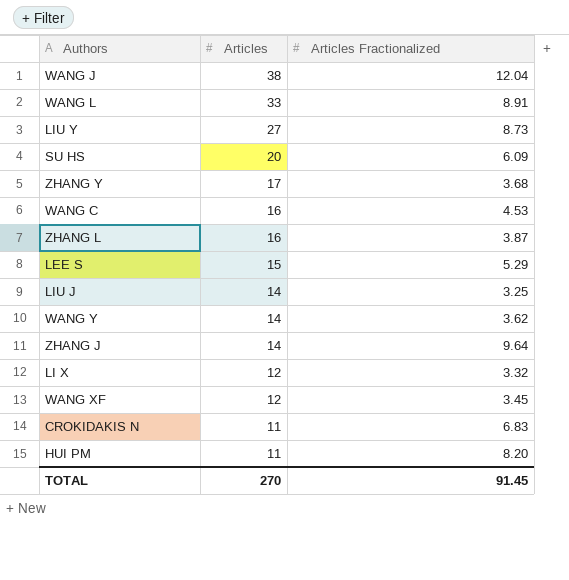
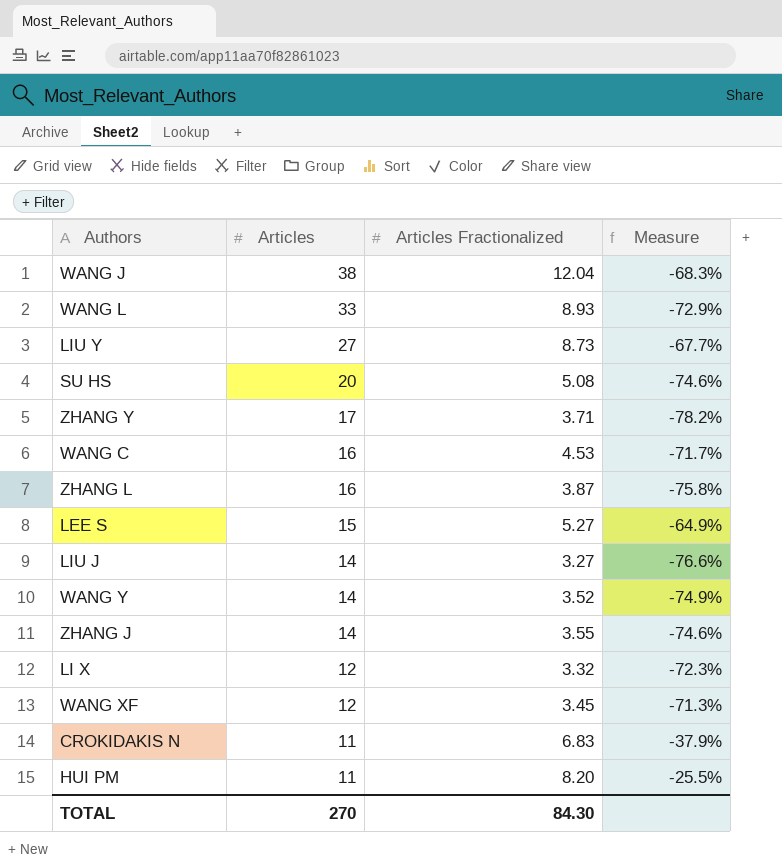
column Measure | formula: none -> ([Articles Fractionalized] - [Articles]) / [Articles]
WANG L | Articles Fractionalized: 8.91 -> 8.93
SU HS | Articles Fractionalized: 6.09 -> 5.08
ZHANG Y | Articles Fractionalized: 3.68 -> 3.71
LEE S | Articles Fractionalized: 5.29 -> 5.27
LIU J | Articles Fractionalized: 3.25 -> 3.27
WANG Y | Articles Fractionalized: 3.62 -> 3.52
ZHANG J | Articles Fractionalized: 9.64 -> 3.55
TOTAL | Articles Fractionalized: 91.45 -> 84.30

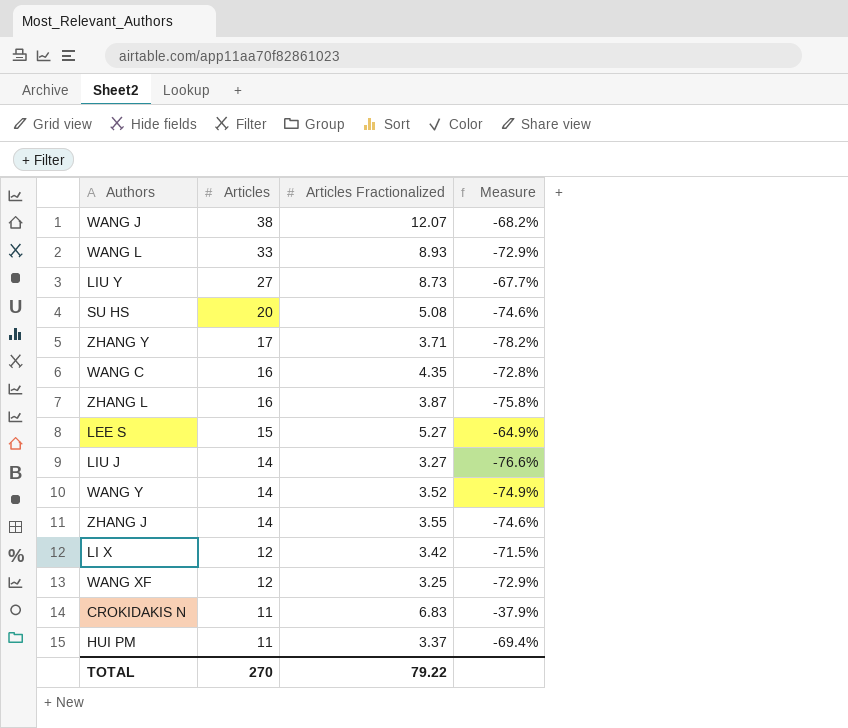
WANG J | Articles Fractionalized: 12.04 -> 12.07
WANG J | Measure: -68.3% -> -68.2%
WANG C | Articles Fractionalized: 4.53 -> 4.35
WANG C | Measure: -71.7% -> -72.8%
LI X | Articles Fractionalized: 3.32 -> 3.42
LI X | Measure: -72.3% -> -71.5%
WANG XF | Articles Fractionalized: 3.45 -> 3.25
WANG XF | Measure: -71.3% -> -72.9%
HUI PM | Articles Fractionalized: 8.20 -> 3.37
HUI PM | Measure: -25.5% -> -69.4%
TOTAL | Articles Fractionalized: 84.30 -> 79.22

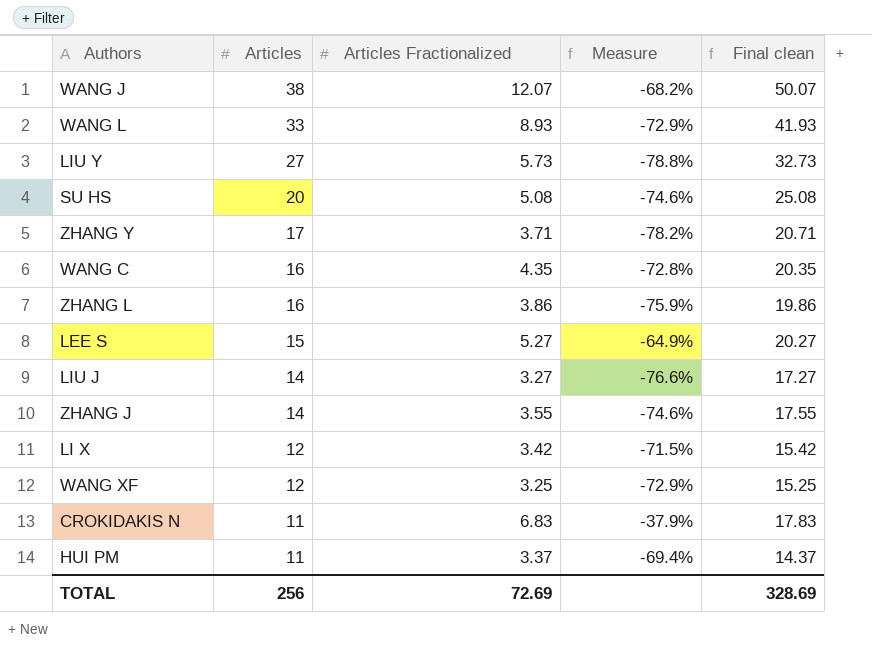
column Final clean | formula: none -> [Articles] + [Articles Fractionalized]
row WANG Y: 14 | 3.52 | -74.9% -> none
LIU Y | Articles Fractionalized: 8.73 -> 5.73
LIU Y | Measure: -67.7% -> -78.8%
ZHANG L | Articles Fractionalized: 3.87 -> 3.86
ZHANG L | Measure: -75.8% -> -75.9%
TOTAL | Articles: 270 -> 256
TOTAL | Articles Fractionalized: 79.22 -> 72.69

